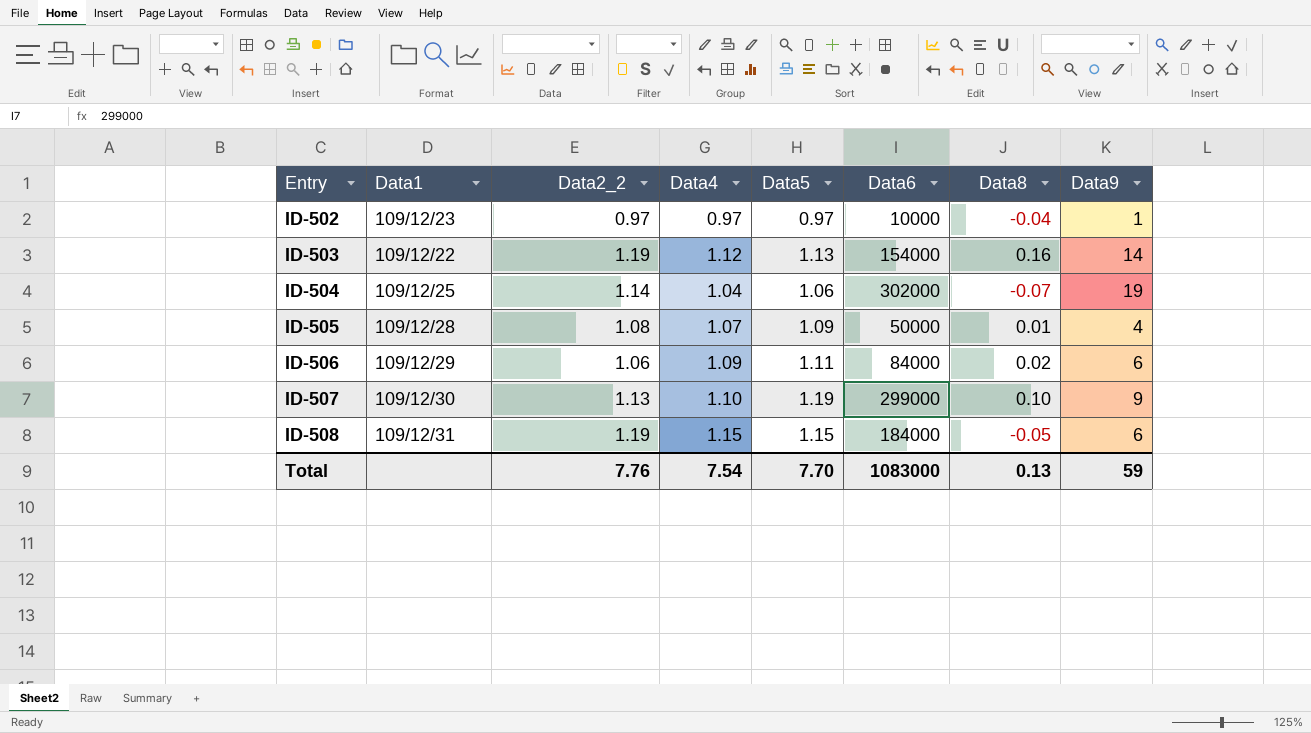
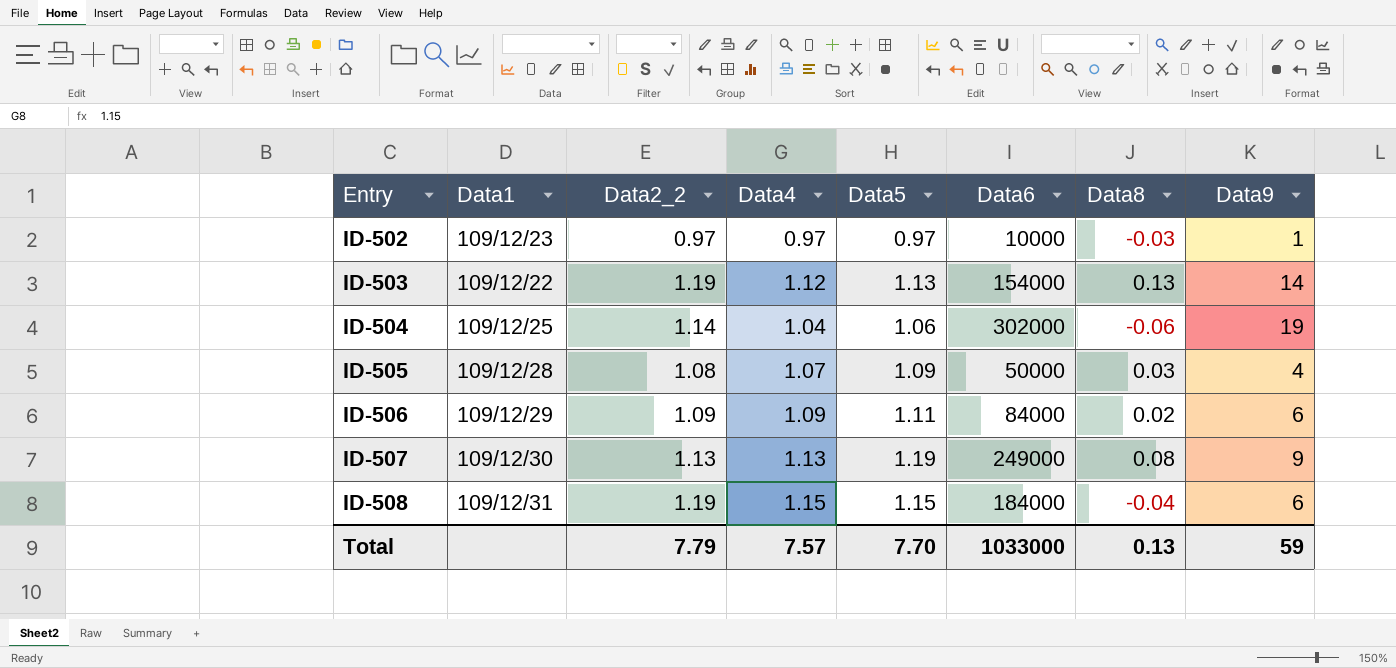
ID-502 | Data8: -0.04 -> -0.03
ID-503 | Data8: 0.16 -> 0.13
ID-504 | Data8: -0.07 -> -0.06
ID-505 | Data8: 0.01 -> 0.03
ID-506 | Data2_2: 1.06 -> 1.09
ID-507 | Data4: 1.10 -> 1.13
ID-507 | Data6: 299000 -> 249000
ID-507 | Data8: 0.10 -> 0.08
ID-508 | Data8: -0.05 -> -0.04
Total | Data2_2: 7.76 -> 7.79
Total | Data4: 7.54 -> 7.57
Total | Data6: 1083000 -> 1033000

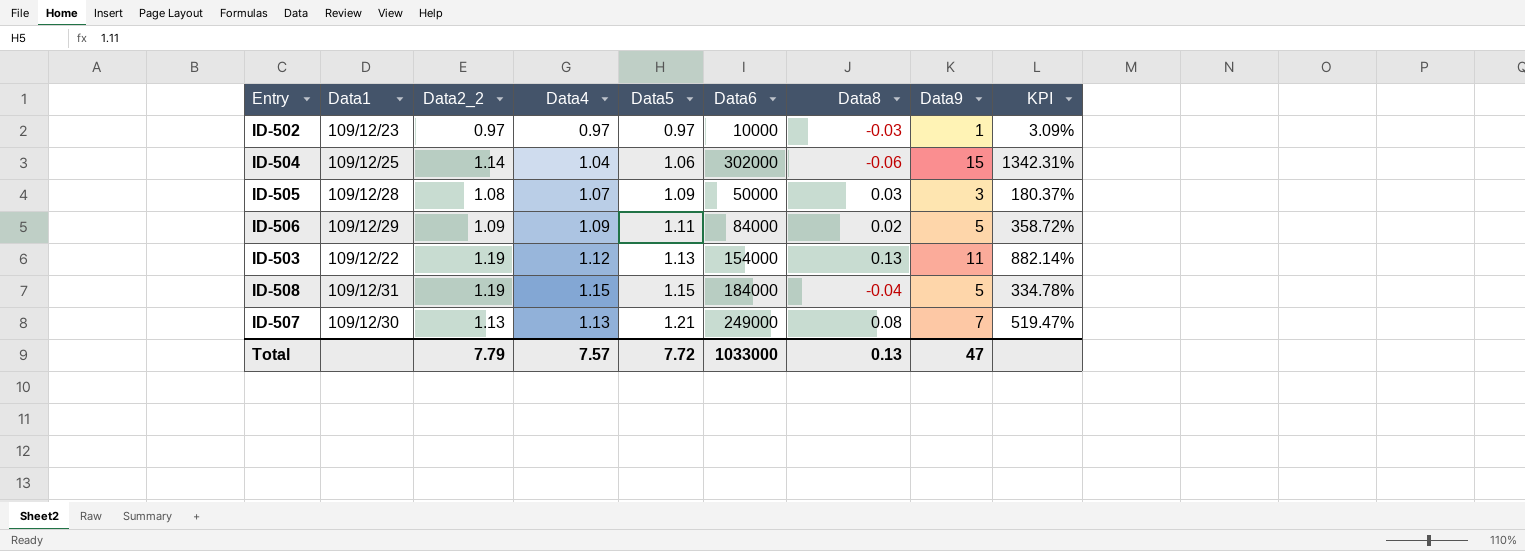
row order: Entry ascending -> Data5 ascending
column KPI | formula: none -> ([Data9] - [Data4]) / [Data4]
ID-504 | Data9: 19 -> 15
ID-505 | Data9: 4 -> 3
ID-506 | Data9: 6 -> 5
ID-503 | Data9: 14 -> 11
ID-508 | Data9: 6 -> 5
ID-507 | Data5: 1.19 -> 1.21
ID-507 | Data9: 9 -> 7
Total | Data5: 7.70 -> 7.72
Total | Data9: 59 -> 47

